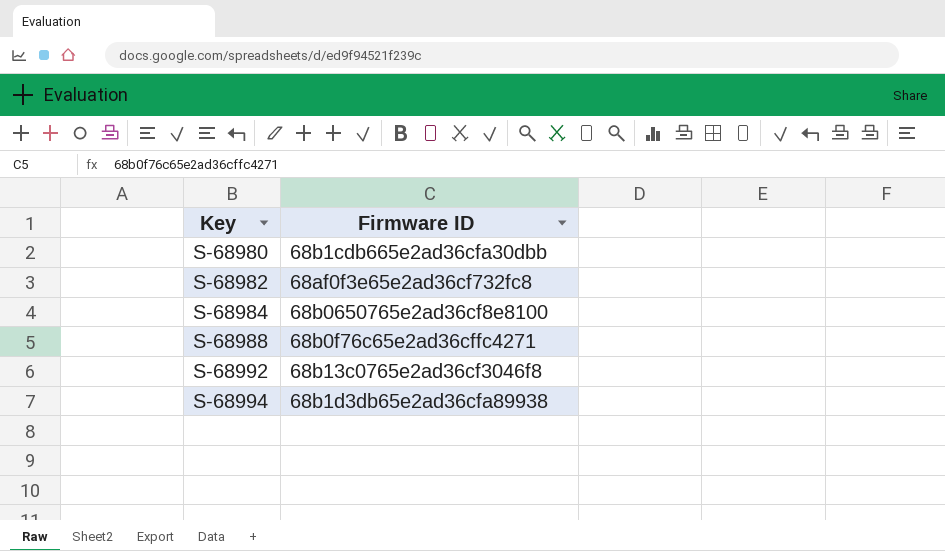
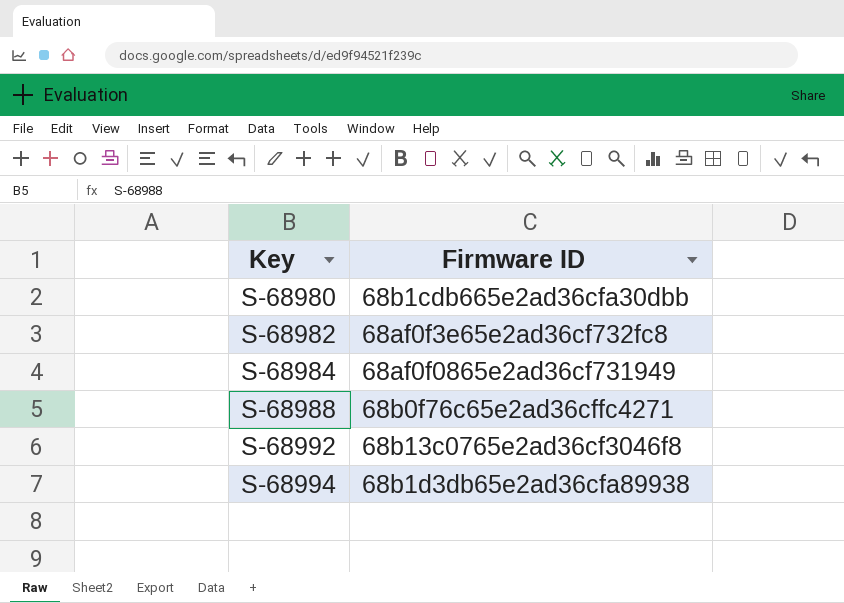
S-68984 | Firmware ID: 68b0650765e2ad36cf8e8100 -> 68af0f0865e2ad36cf731949

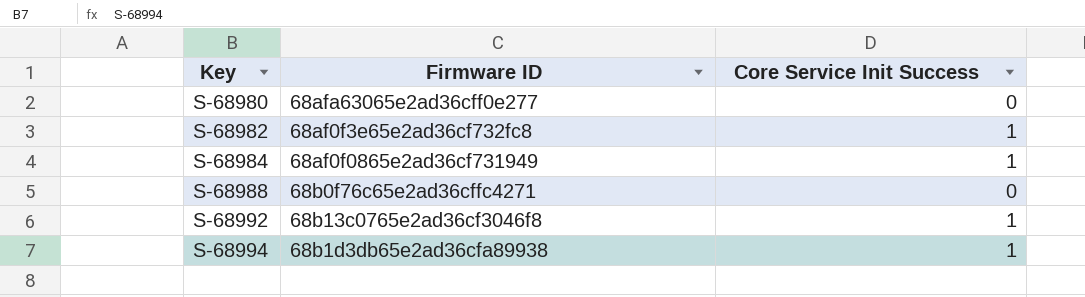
column Core Service Init Success | position: none -> 3
S-68980 | Firmware ID: 68b1cdb665e2ad36cfa30dbb -> 68afa63065e2ad36cff0e277

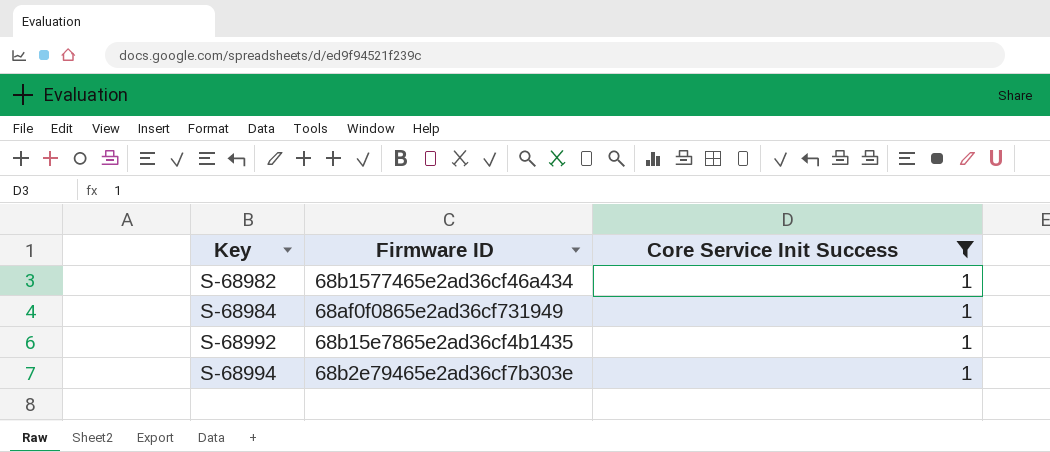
filter: none -> Core Service Init Success = 1
S-68982 | Firmware ID: 68af0f3e65e2ad36cf732fc8 -> 68b1577465e2ad36cf46a434
S-68992 | Firmware ID: 68b13c0765e2ad36cf3046f8 -> 68b15e7865e2ad36cf4b1435
S-68994 | Firmware ID: 68b1d3db65e2ad36cfa89938 -> 68b2e79465e2ad36cf7b303e

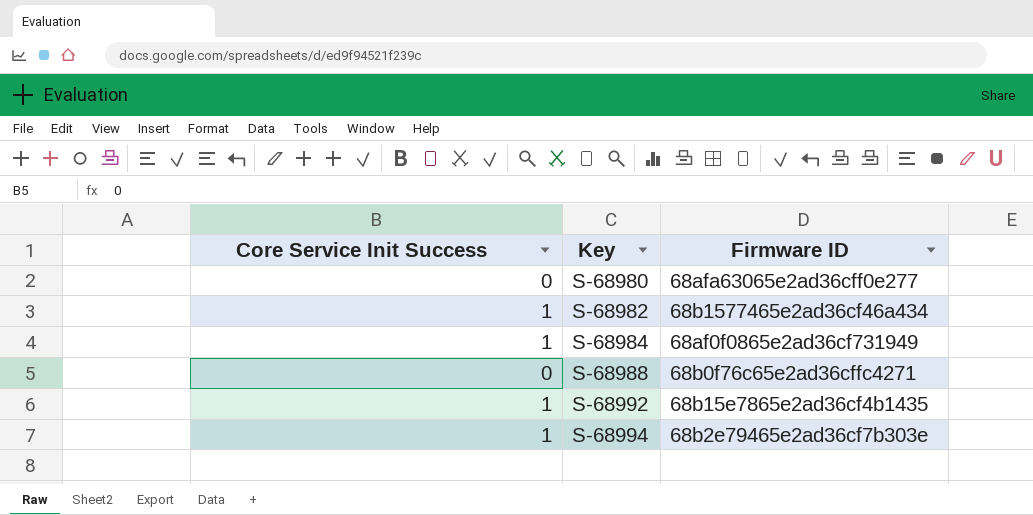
filter: Core Service Init Success = 1 -> none
column Core Service Init Success | position: 3 -> 1

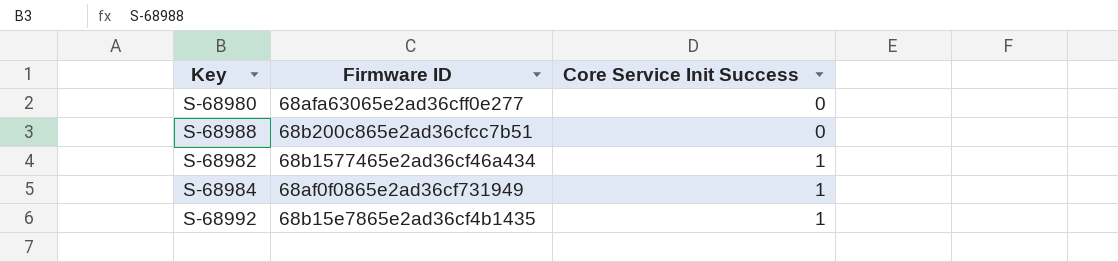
row order: Key ascending -> Core Service Init Success ascending
column Core Service Init Success | position: 1 -> 3
row S-68994: 1 | 68b2e79465e2ad36cf7b303e -> none
S-68988 | Firmware ID: 68b0f76c65e2ad36cffc4271 -> 68b200c865e2ad36cfcc7b51

